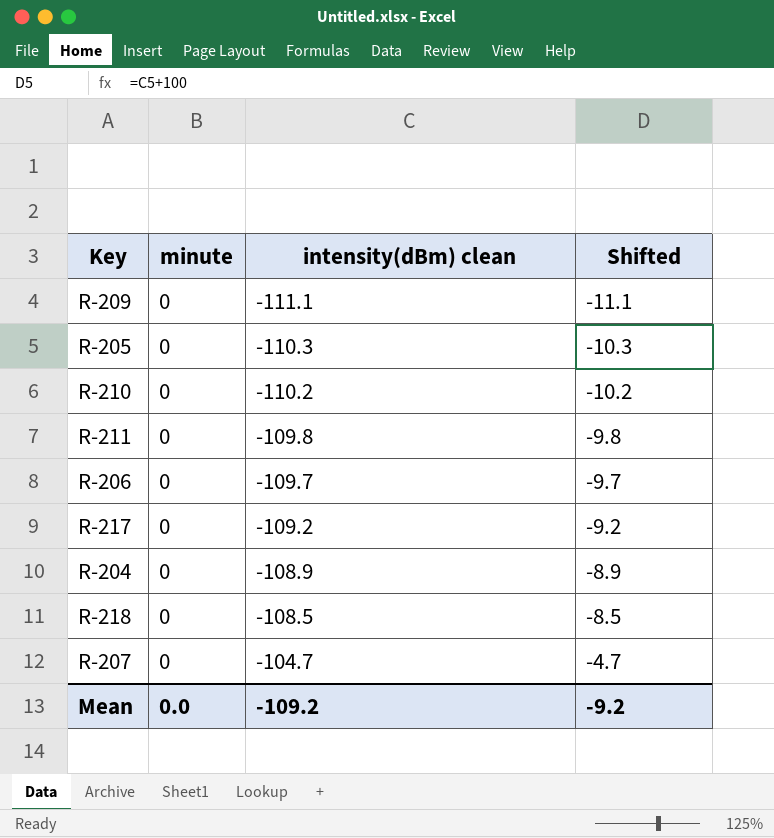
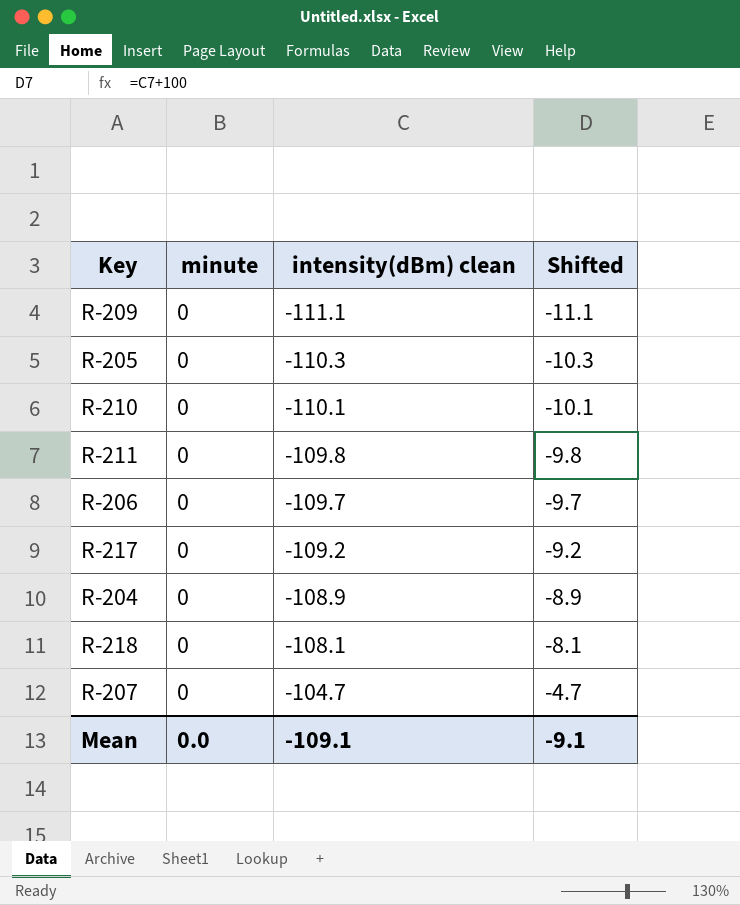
R-210 | intensity(dBm) clean: -110.2 -> -110.1
R-210 | Shifted: -10.2 -> -10.1
R-218 | intensity(dBm) clean: -108.5 -> -108.1
R-218 | Shifted: -8.5 -> -8.1
Mean | intensity(dBm) clean: -109.2 -> -109.1
Mean | Shifted: -9.2 -> -9.1

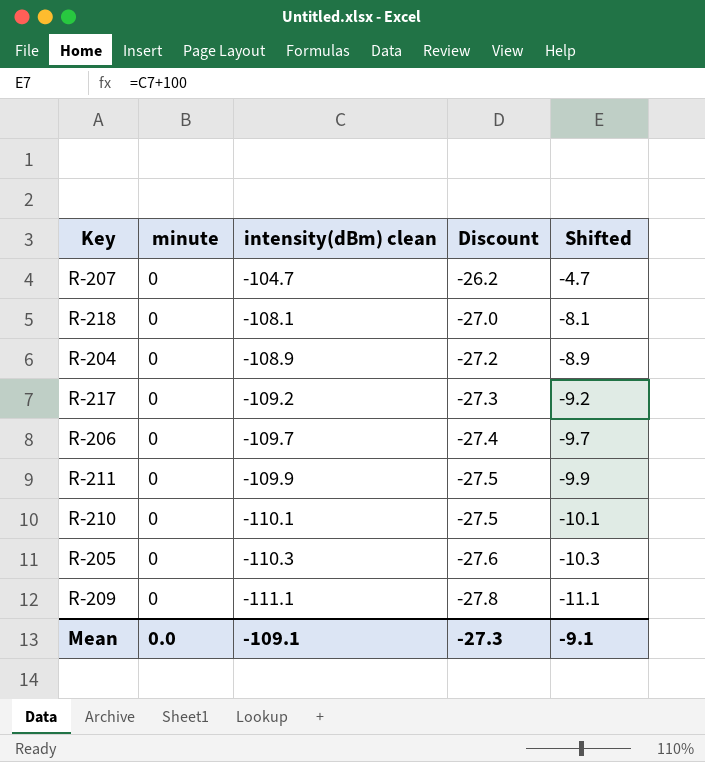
row order: intensity(dBm) clean ascending -> intensity(dBm) clean descending
column Discount | formula: none -> [intensity(dBm) clean] * 0.25
R-211 | intensity(dBm) clean: -109.8 -> -109.9
R-211 | Shifted: -9.8 -> -9.9

